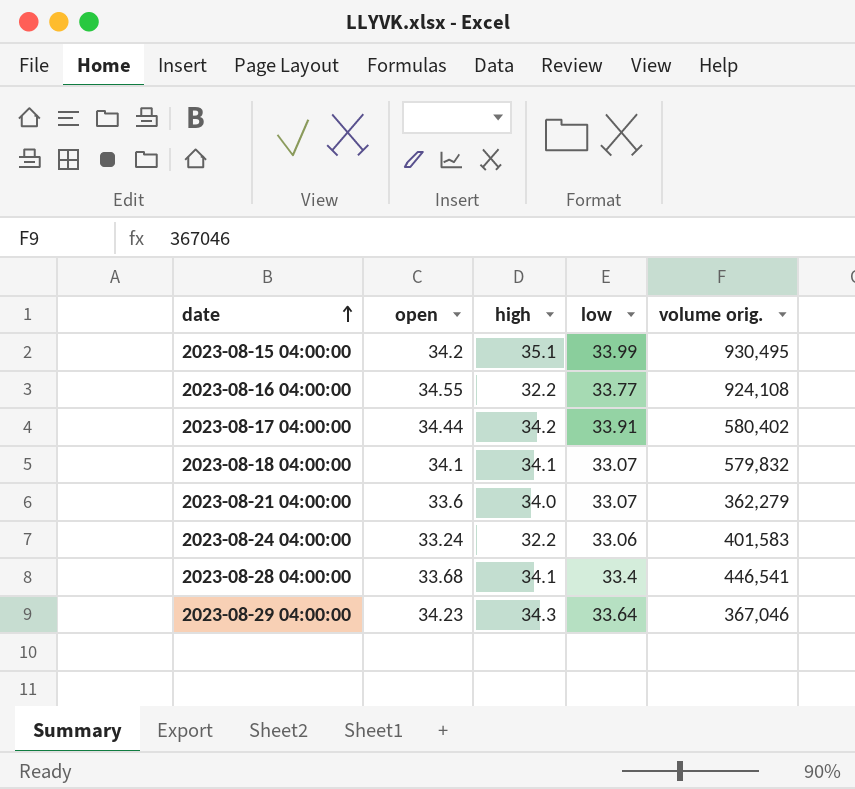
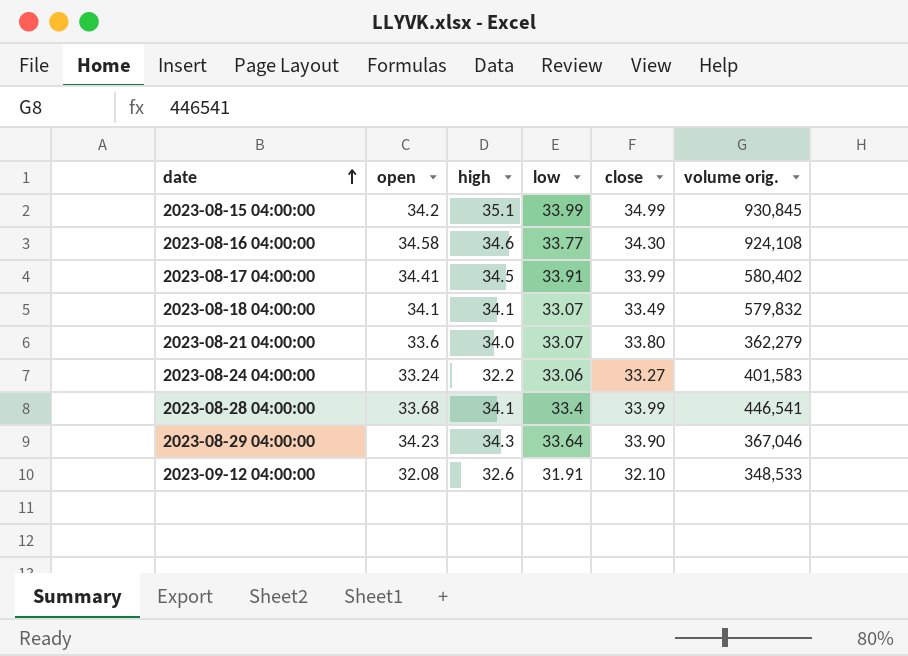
column close | position: none -> 5
2023-08-15 04:00:00 | volume orig.: 930,495 -> 930,845
2023-08-16 04:00:00 | open: 34.55 -> 34.58
2023-08-16 04:00:00 | high: 32.2 -> 34.6
2023-08-17 04:00:00 | open: 34.44 -> 34.41
2023-08-17 04:00:00 | high: 34.2 -> 34.5
row 2023-09-12 04:00:00: none -> 32.08 | 32.6 | 31.91 | 32.10 | 348,533

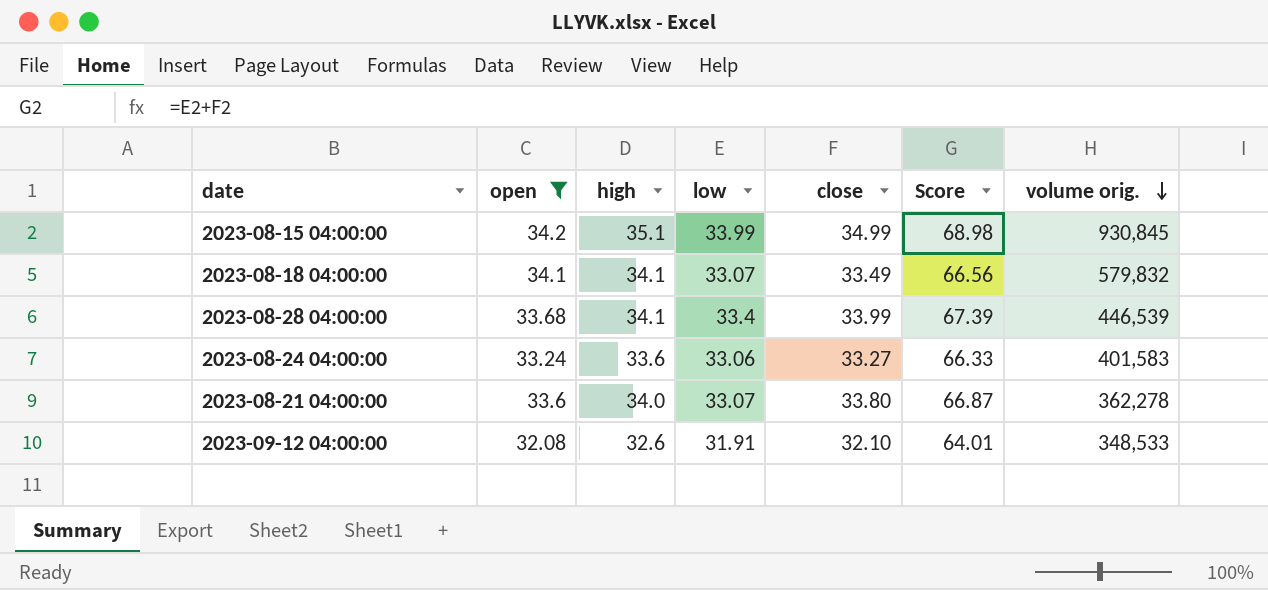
filter: none -> open <= 34.2
row order: date ascending -> volume orig. descending
column Score | formula: none -> [low] + [close]
2023-08-28 04:00:00 | volume orig.: 446,541 -> 446,539
2023-08-24 04:00:00 | high: 32.2 -> 33.6
2023-08-21 04:00:00 | volume orig.: 362,279 -> 362,278

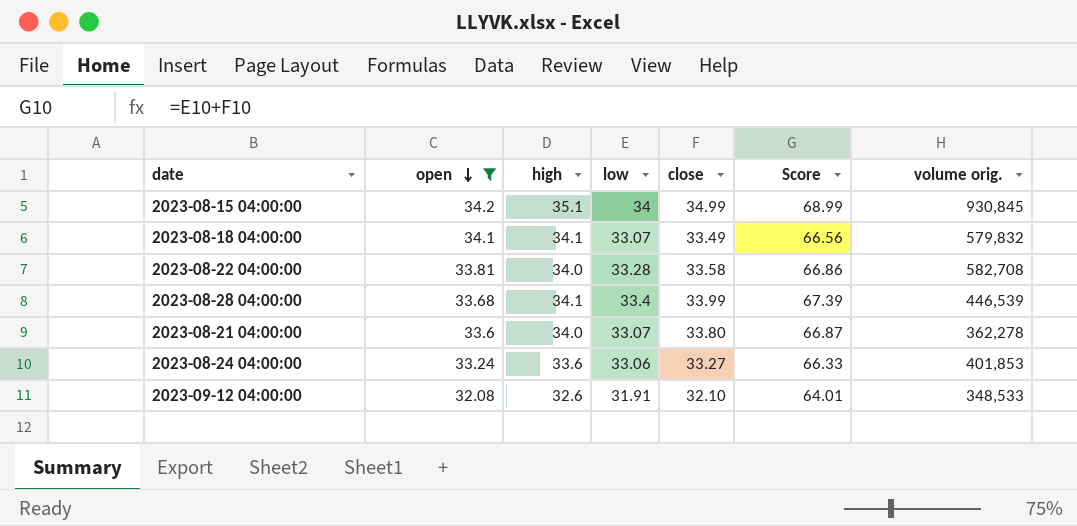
row order: volume orig. descending -> open descending
2023-08-15 04:00:00 | low: 33.99 -> 34
2023-08-15 04:00:00 | Score: 68.98 -> 68.99
row 2023-08-22 04:00:00: none -> 33.81 | 34.0 | 33.28 | 33.58 | 66.86 | 582,708
2023-08-24 04:00:00 | volume orig.: 401,583 -> 401,853

